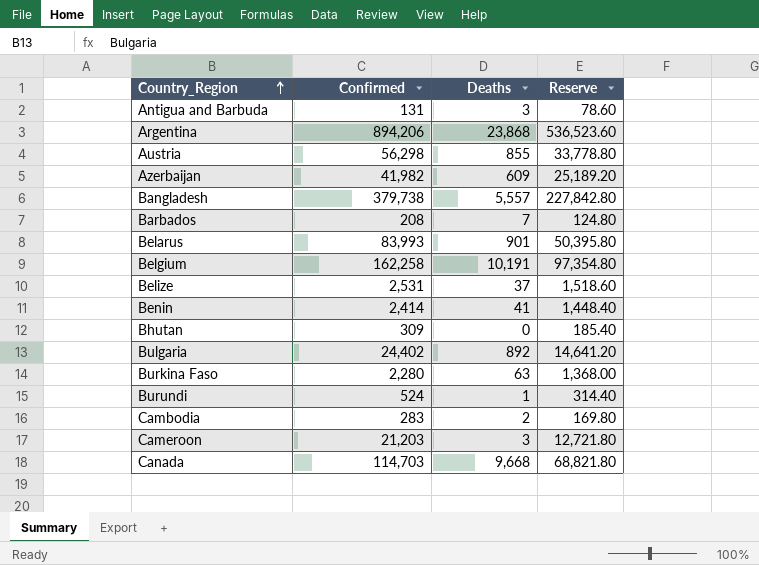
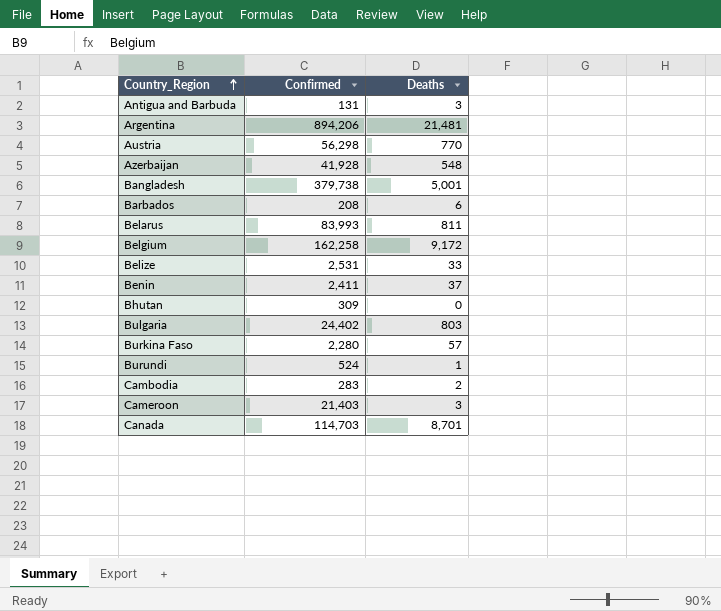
column Reserve | formula: [Confirmed] * 0.6 -> none
Argentina | Deaths: 23,868 -> 21,481
Austria | Deaths: 855 -> 770
Azerbaijan | Confirmed: 41,982 -> 41,928
Azerbaijan | Deaths: 609 -> 548
Bangladesh | Deaths: 5,557 -> 5,001
Barbados | Deaths: 7 -> 6
Belarus | Deaths: 901 -> 811
Belgium | Deaths: 10,191 -> 9,172
Belize | Deaths: 37 -> 33
Benin | Confirmed: 2,414 -> 2,411
Benin | Deaths: 41 -> 37
Bulgaria | Deaths: 892 -> 803
Burkina Faso | Deaths: 63 -> 57
Cameroon | Confirmed: 21,203 -> 21,403
Canada | Deaths: 9,668 -> 8,701

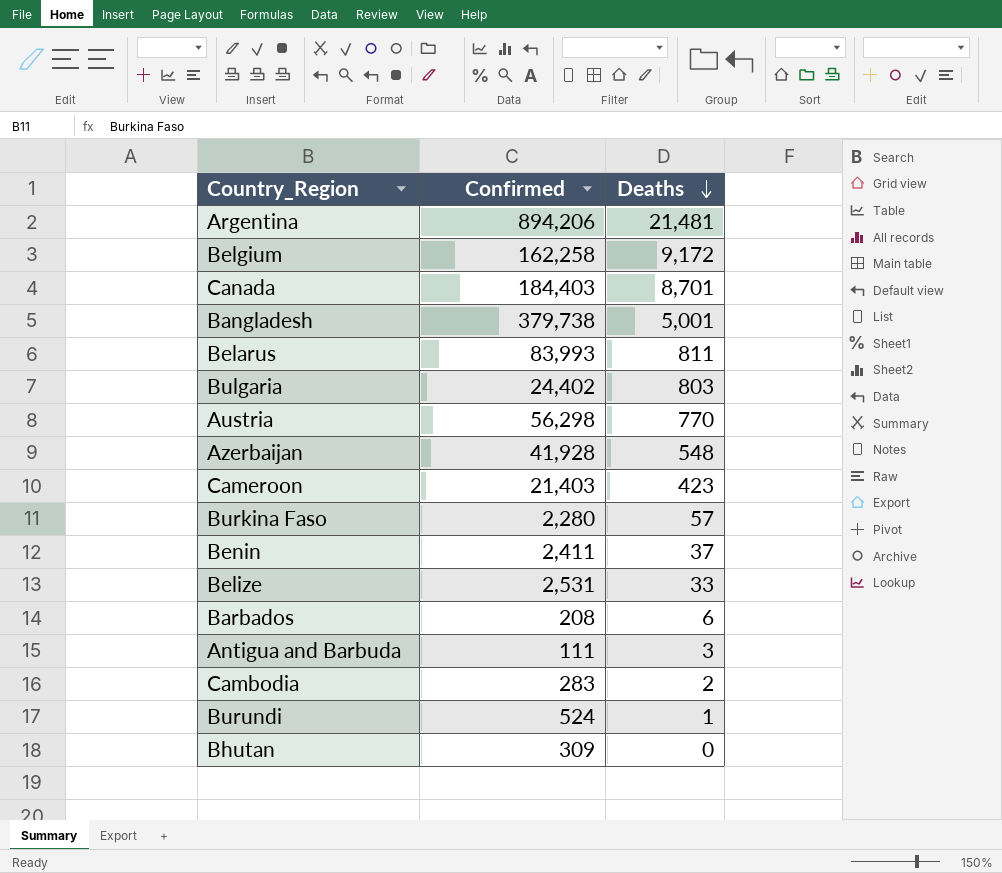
row order: Country_Region ascending -> Deaths descending
Canada | Confirmed: 114,703 -> 184,403
Cameroon | Deaths: 3 -> 423
Antigua and Barbuda | Confirmed: 131 -> 111

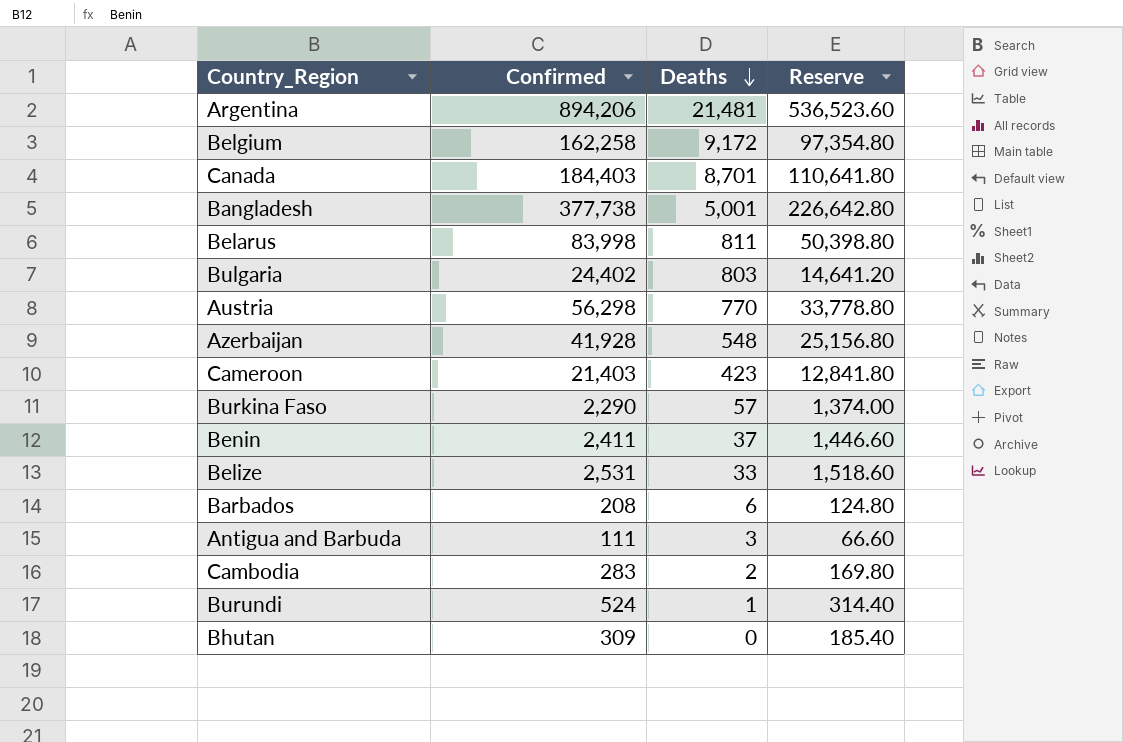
column Reserve | formula: none -> [Confirmed] * 0.6
Bangladesh | Confirmed: 379,738 -> 377,738
Belarus | Confirmed: 83,993 -> 83,998
Burkina Faso | Confirmed: 2,280 -> 2,290

